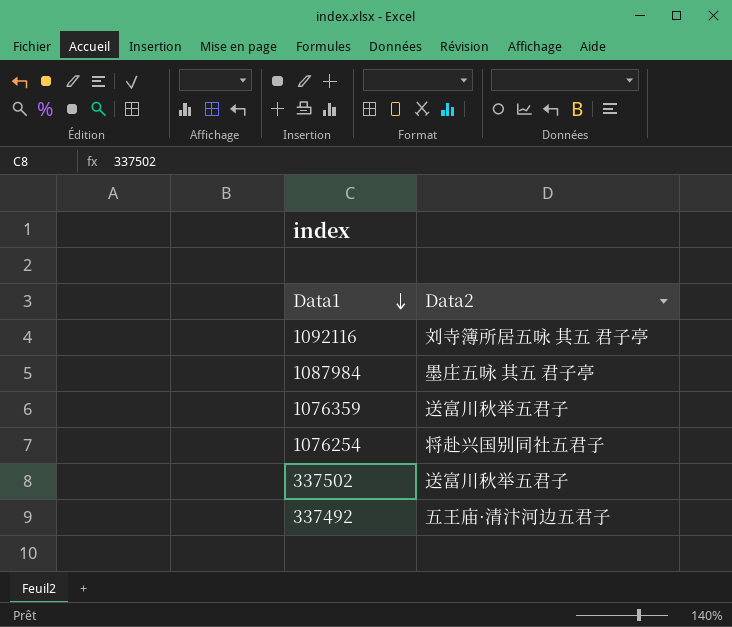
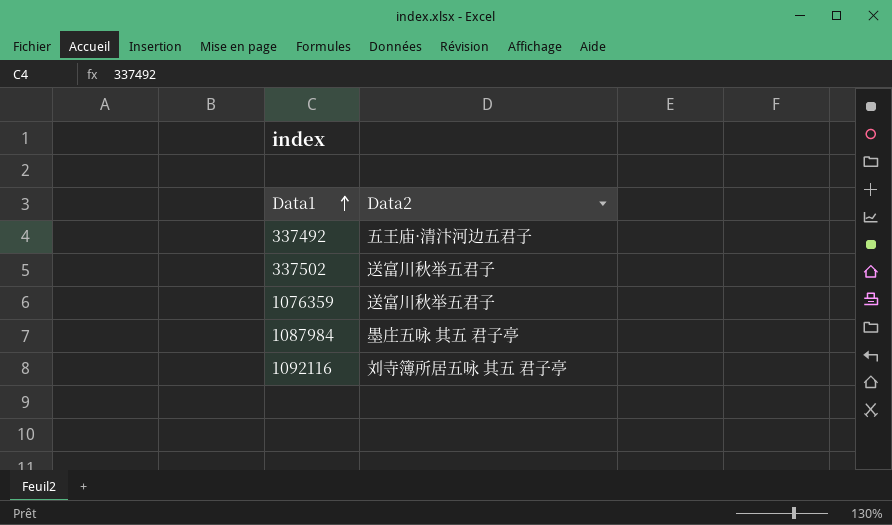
row order: Data1 descending -> Data1 ascending
row 1076254: 将赴兴国别同社五君子 -> none

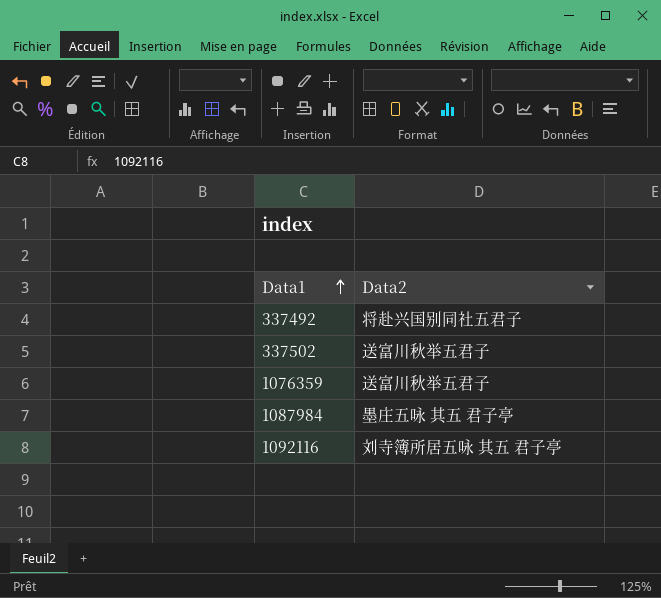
337492 | Data2: 五王庙·清汴河边五君子 -> 将赴兴国别同社五君子

